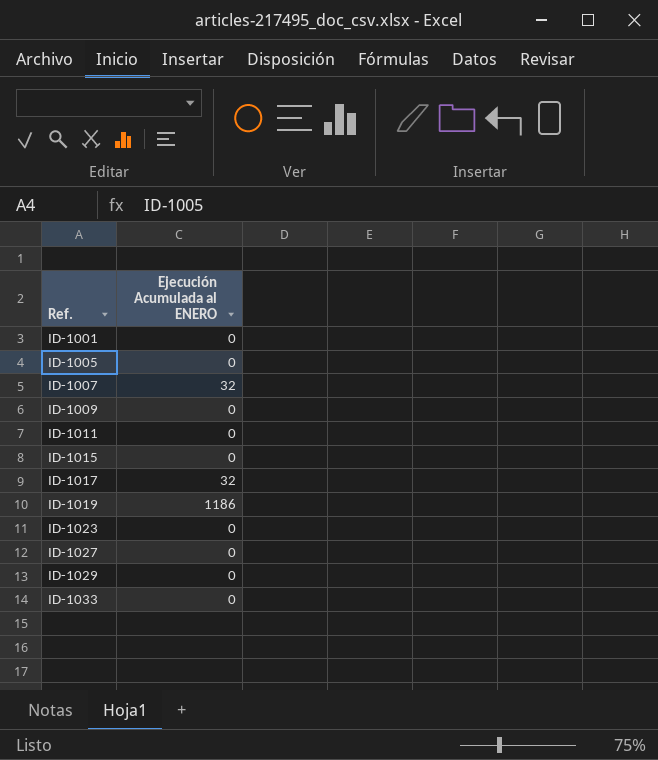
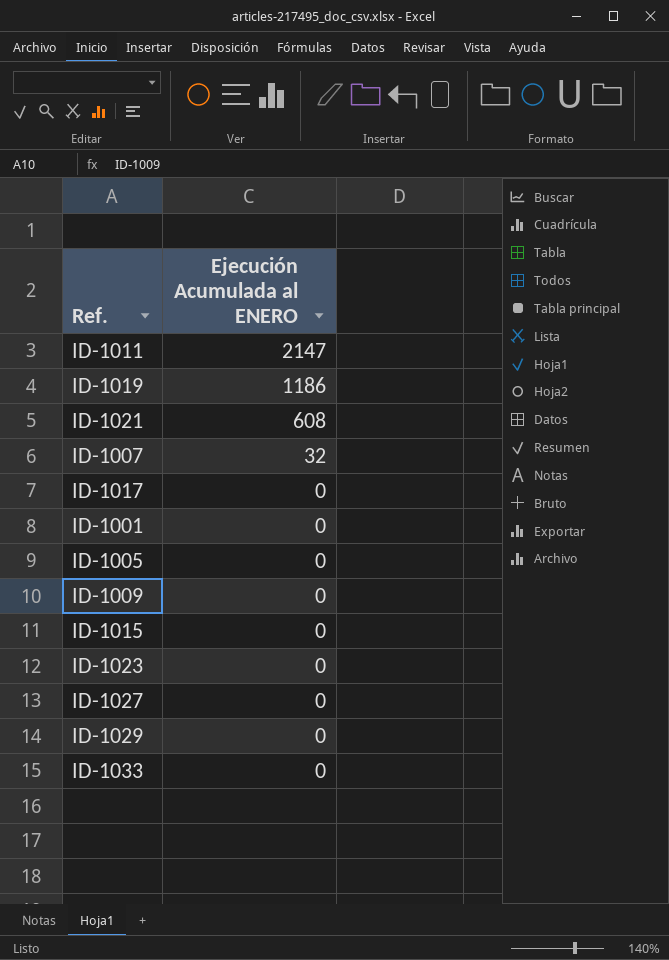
row order: Ref. ascending -> Ejecución Acumulada al ENERO descending
ID-1011 | Ejecución Acumulada al ENERO: 0 -> 2147
row ID-1021: none -> 608
ID-1017 | Ejecución Acumulada al ENERO: 32 -> 0

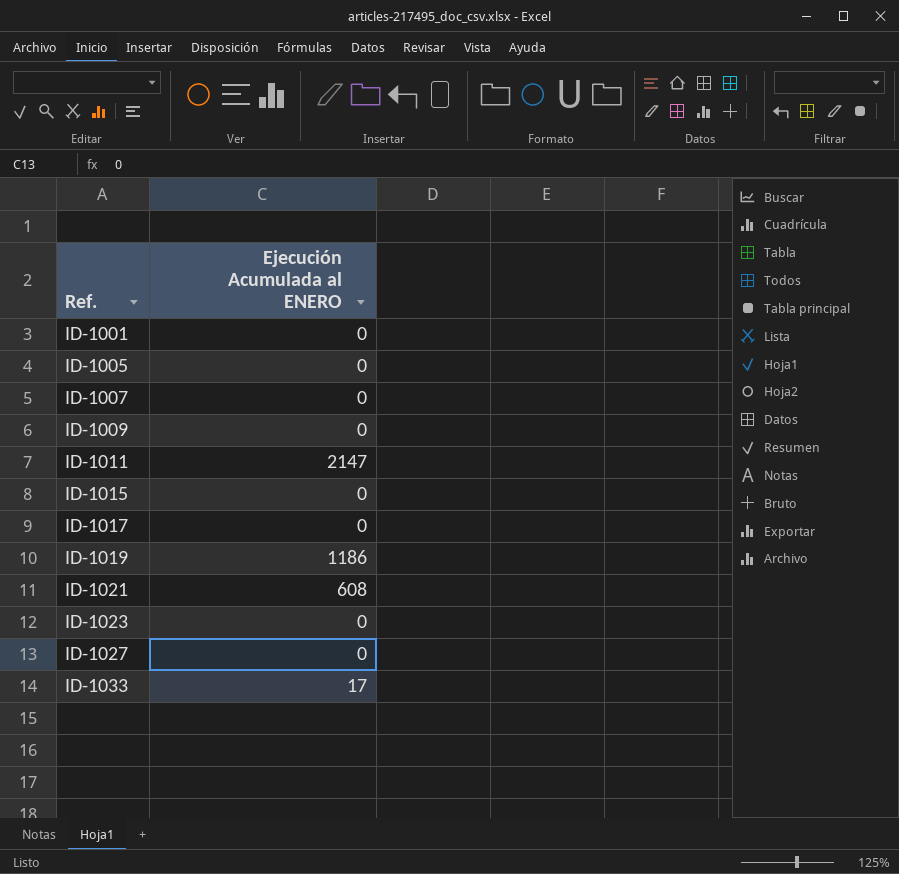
row order: Ejecución Acumulada al ENERO descending -> Ref. ascending
row ID-1029: 0 -> none
ID-1007 | Ejecución Acumulada al ENERO: 32 -> 0
ID-1033 | Ejecución Acumulada al ENERO: 0 -> 17

